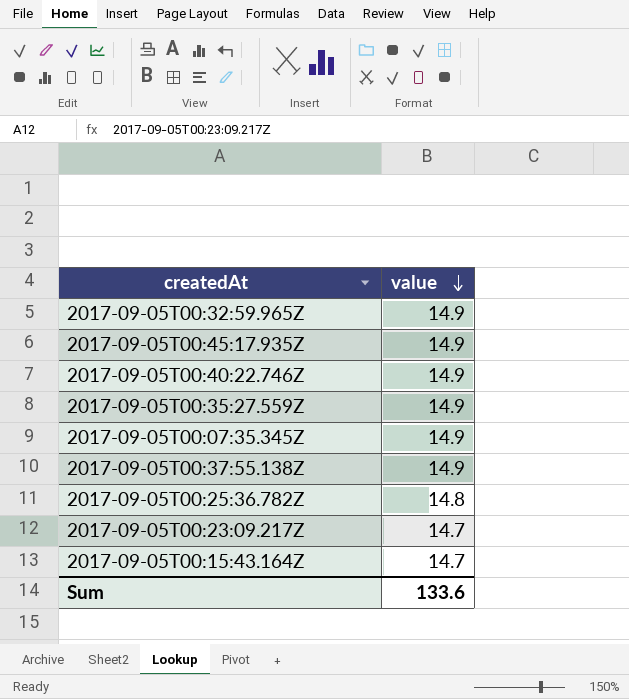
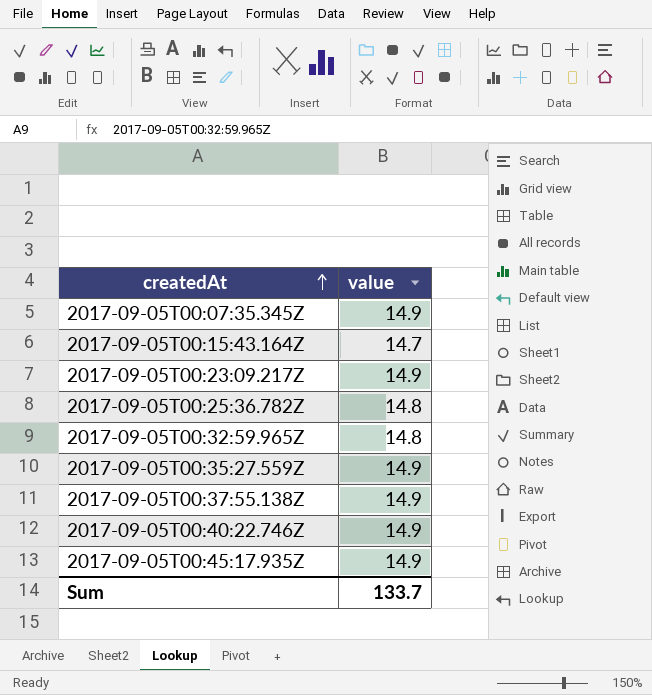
row order: value descending -> createdAt ascending
2017-09-05T00:23:09.217Z | value: 14.7 -> 14.9
2017-09-05T00:32:59.965Z | value: 14.9 -> 14.8
Sum | value: 133.6 -> 133.7

